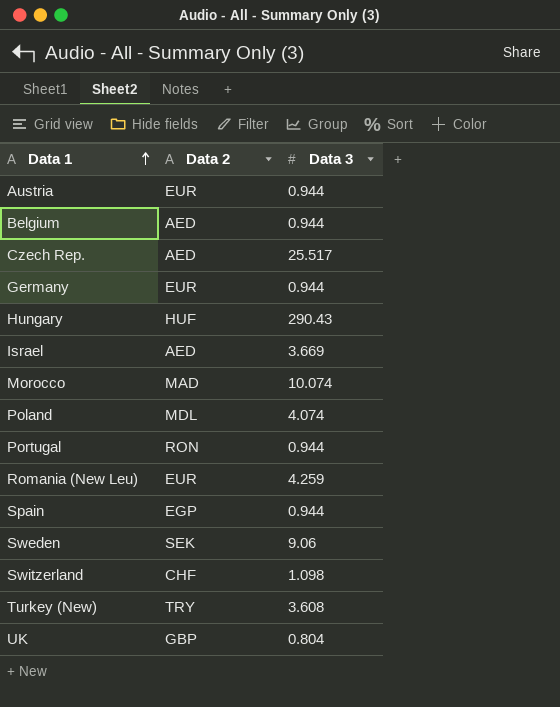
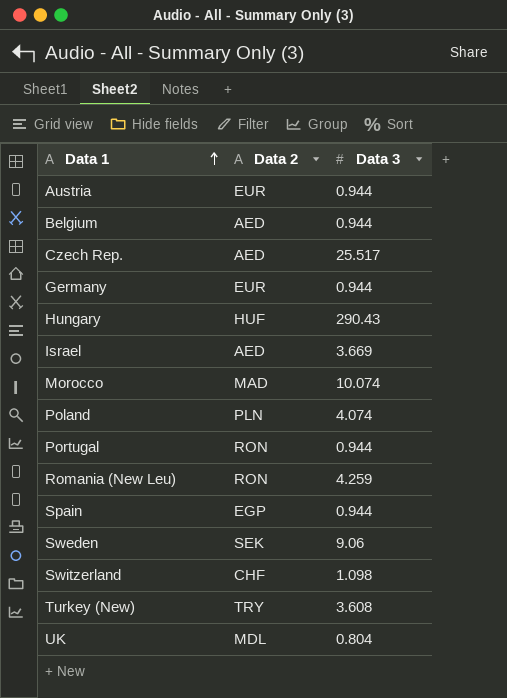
Poland | Data 2: MDL -> PLN
Romania (New Leu) | Data 2: EUR -> RON
UK | Data 2: GBP -> MDL

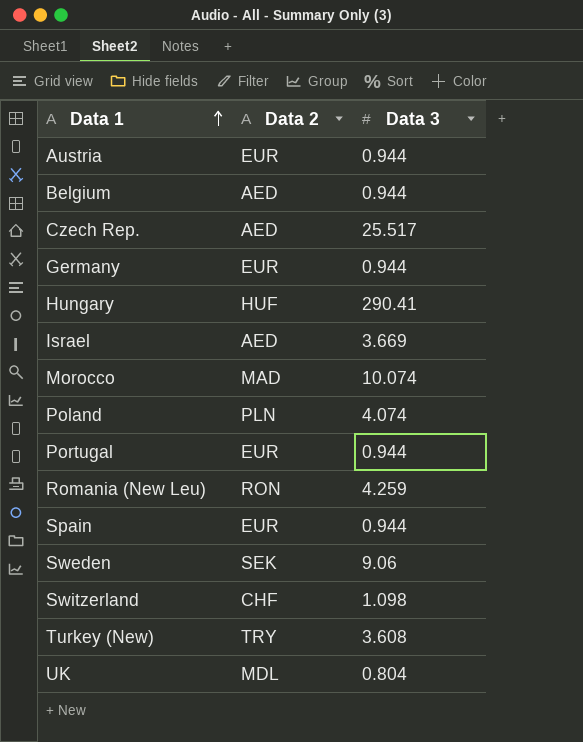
Hungary | Data 3: 290.43 -> 290.41
Portugal | Data 2: RON -> EUR
Spain | Data 2: EGP -> EUR

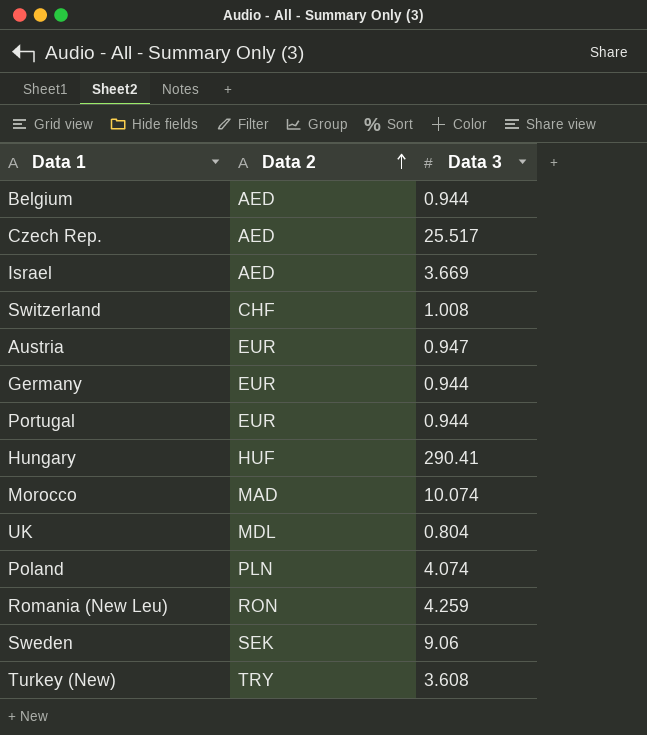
row order: Data 1 ascending -> Data 2 ascending
row Spain: EUR | 0.944 -> none
Switzerland | Data 3: 1.098 -> 1.008
Austria | Data 3: 0.944 -> 0.947

